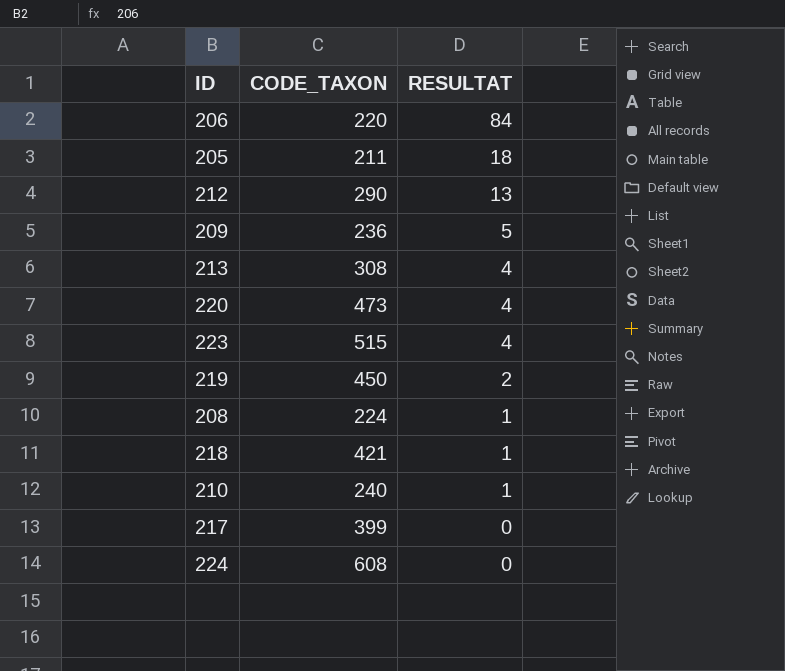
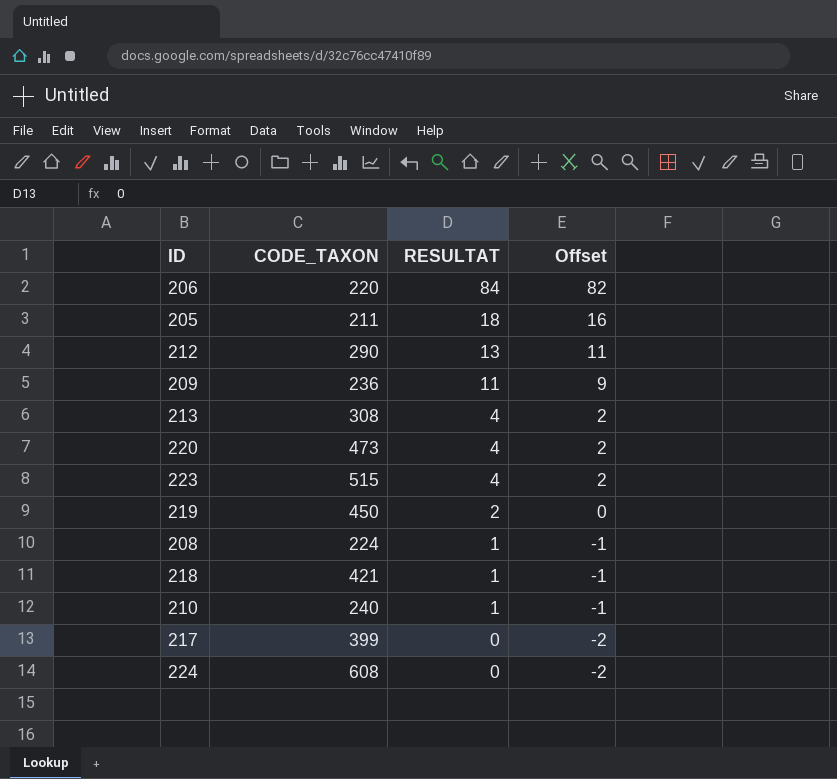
column Offset | formula: none -> [RESULTAT] - 2
209 | RESULTAT: 5 -> 11

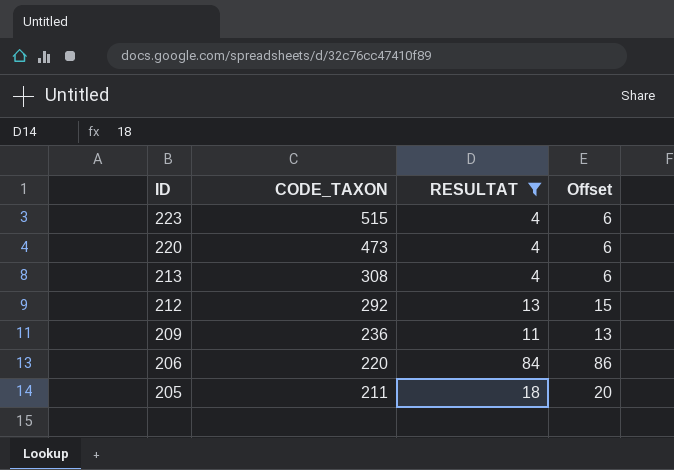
filter: none -> RESULTAT >= 4
row order: RESULTAT descending -> ID descending
column Offset | formula: [RESULTAT] - 2 -> [RESULTAT] + 2
212 | CODE_TAXON: 290 -> 292

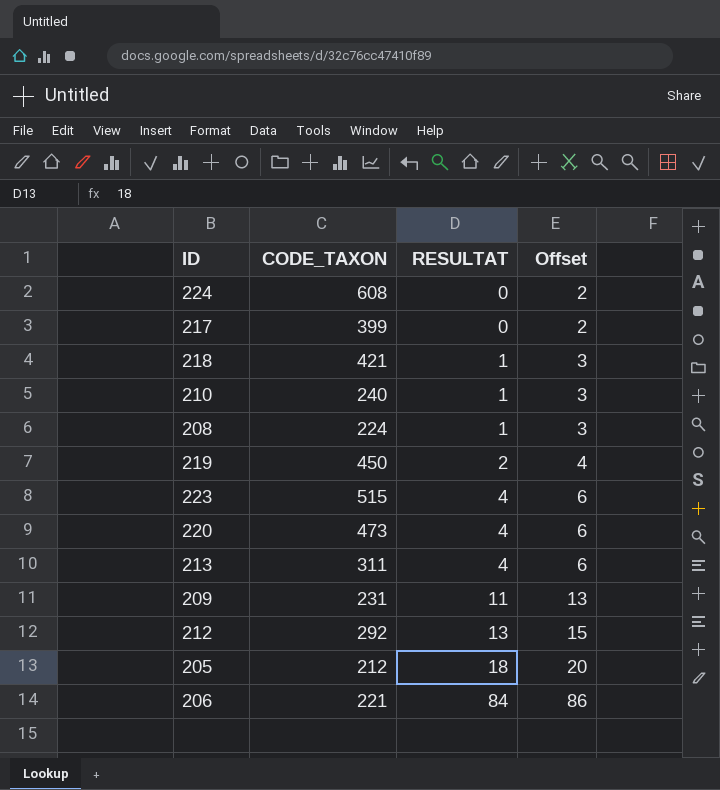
filter: RESULTAT >= 4 -> none
row order: ID descending -> RESULTAT ascending
213 | CODE_TAXON: 308 -> 311
209 | CODE_TAXON: 236 -> 231
205 | CODE_TAXON: 211 -> 212
206 | CODE_TAXON: 220 -> 221

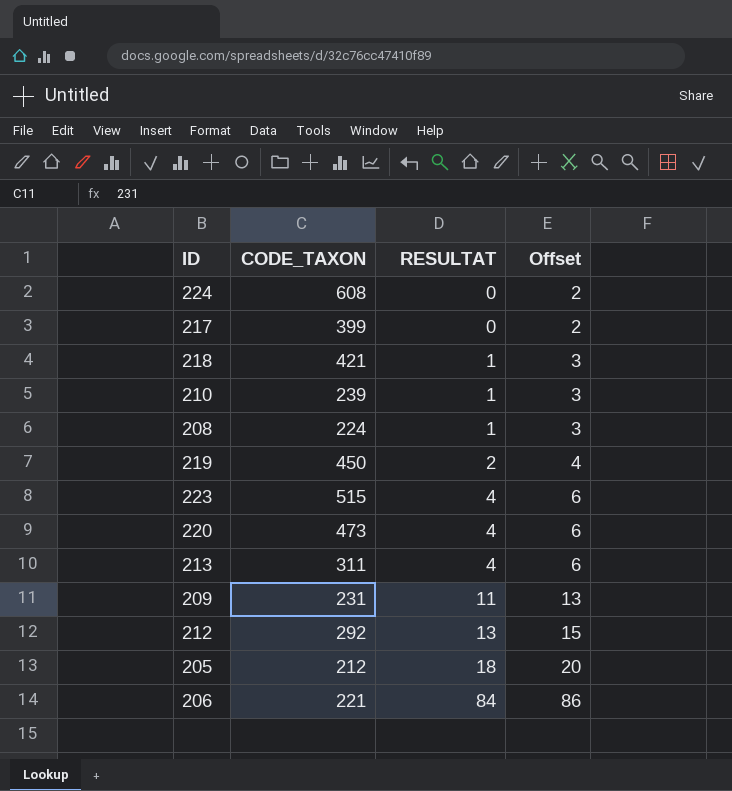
210 | CODE_TAXON: 240 -> 239

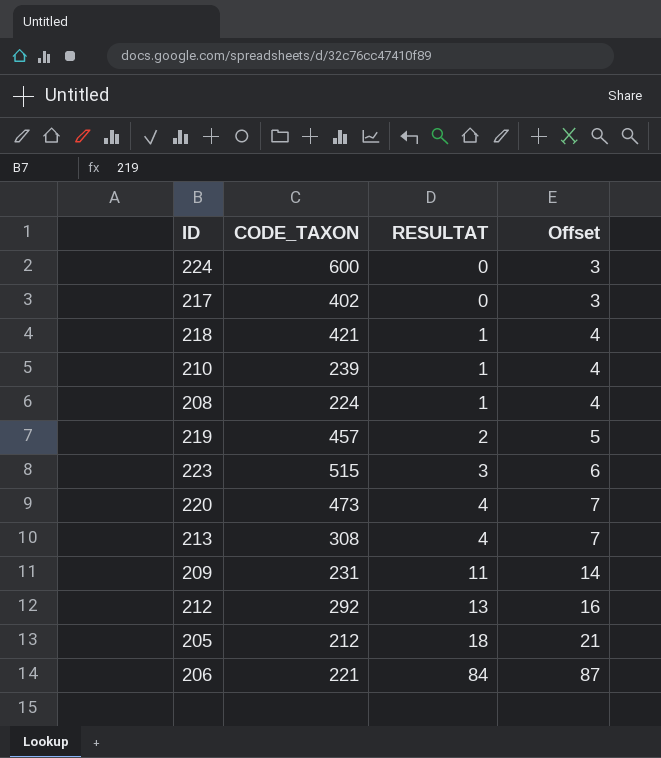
column Offset | formula: [RESULTAT] + 2 -> [RESULTAT] + 3
224 | CODE_TAXON: 608 -> 600
217 | CODE_TAXON: 399 -> 402
219 | CODE_TAXON: 450 -> 457
223 | RESULTAT: 4 -> 3
213 | CODE_TAXON: 311 -> 308

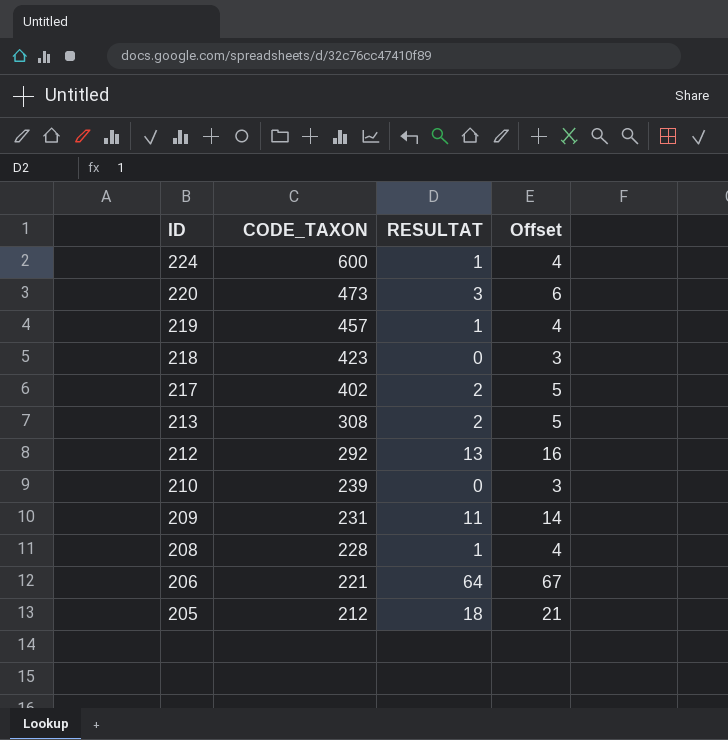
row order: RESULTAT ascending -> ID descending
row 223: 515 | 3 | 6 -> none
224 | RESULTAT: 0 -> 1
224 | Offset: 3 -> 4
220 | RESULTAT: 4 -> 3
220 | Offset: 7 -> 6
219 | RESULTAT: 2 -> 1
219 | Offset: 5 -> 4
218 | CODE_TAXON: 421 -> 423
218 | RESULTAT: 1 -> 0
218 | Offset: 4 -> 3
217 | RESULTAT: 0 -> 2
217 | Offset: 3 -> 5
213 | RESULTAT: 4 -> 2
213 | Offset: 7 -> 5
210 | RESULTAT: 1 -> 0
210 | Offset: 4 -> 3
208 | CODE_TAXON: 224 -> 228
206 | RESULTAT: 84 -> 64
206 | Offset: 87 -> 67

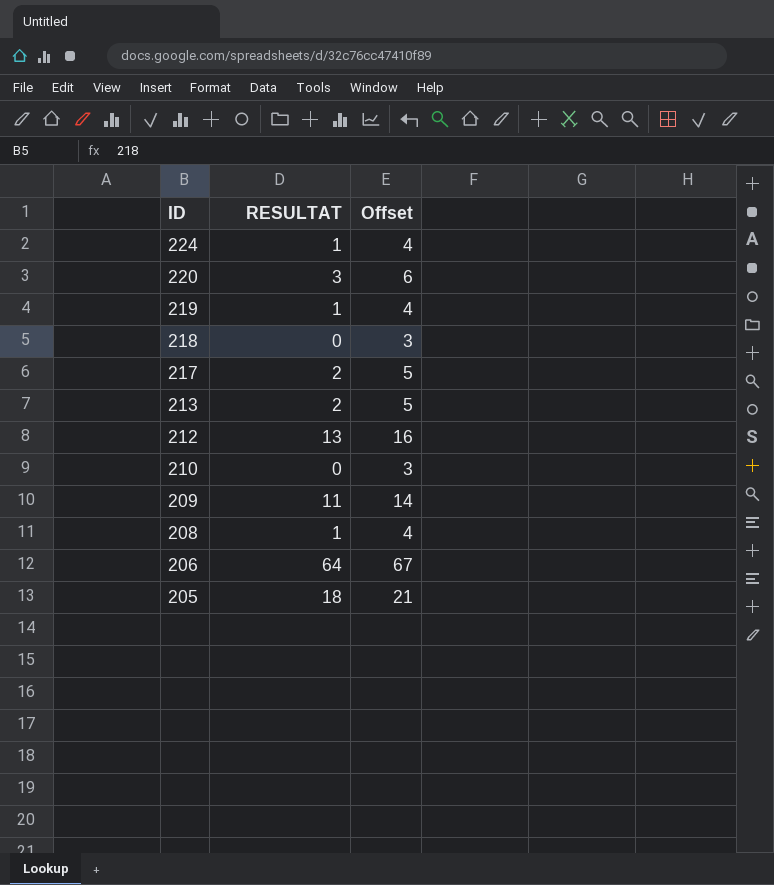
column CODE_TAXON | position: 2 -> none

